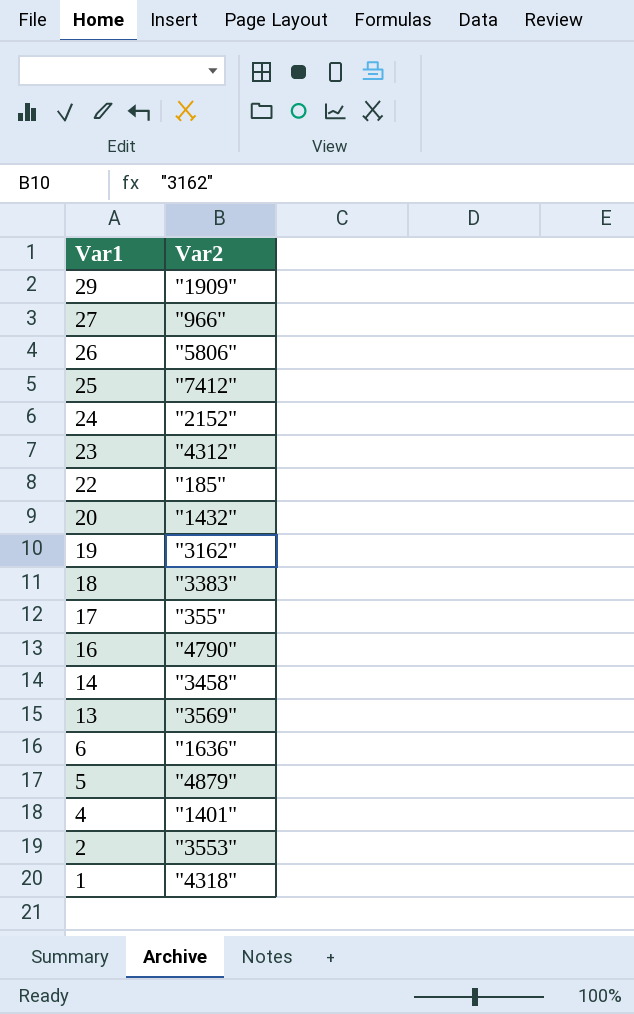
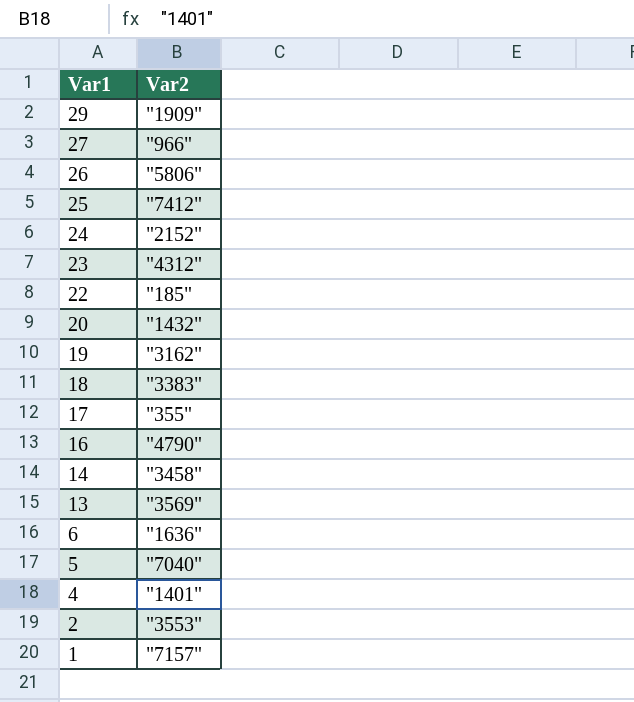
5 | Var2: "4879" -> "7040"
1 | Var2: "4318" -> "7157"

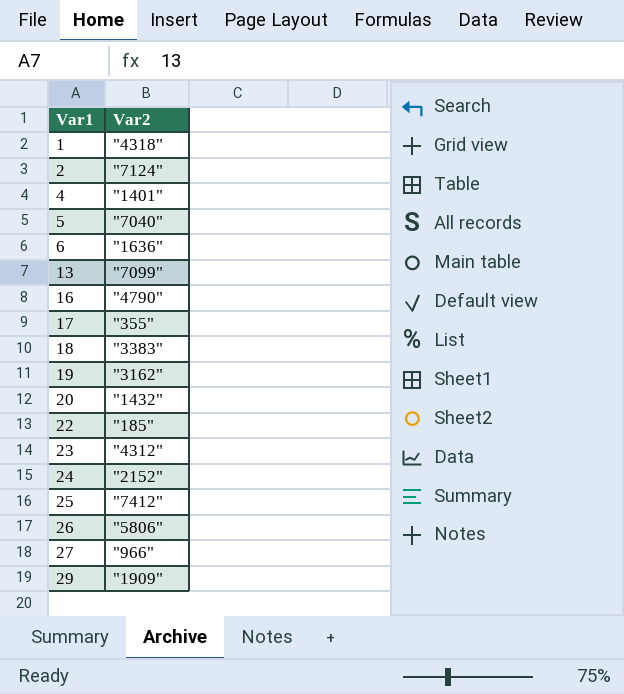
row order: Var1 descending -> Var1 ascending
row 14: "3458" -> none
1 | Var2: "7157" -> "4318"
2 | Var2: "3553" -> "7124"
13 | Var2: "3569" -> "7099"

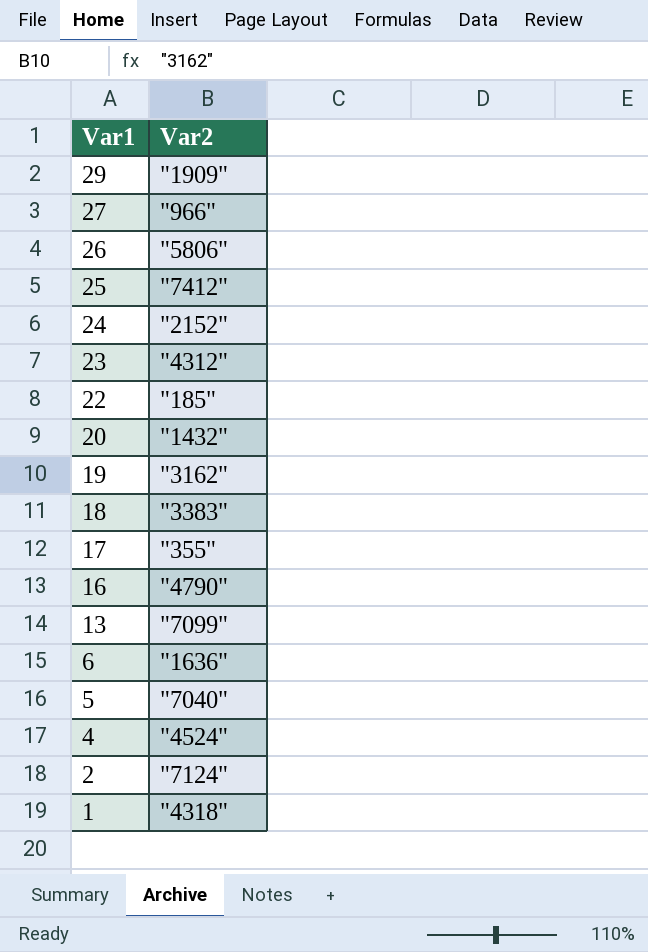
row order: Var1 ascending -> Var1 descending
4 | Var2: "1401" -> "4524"

